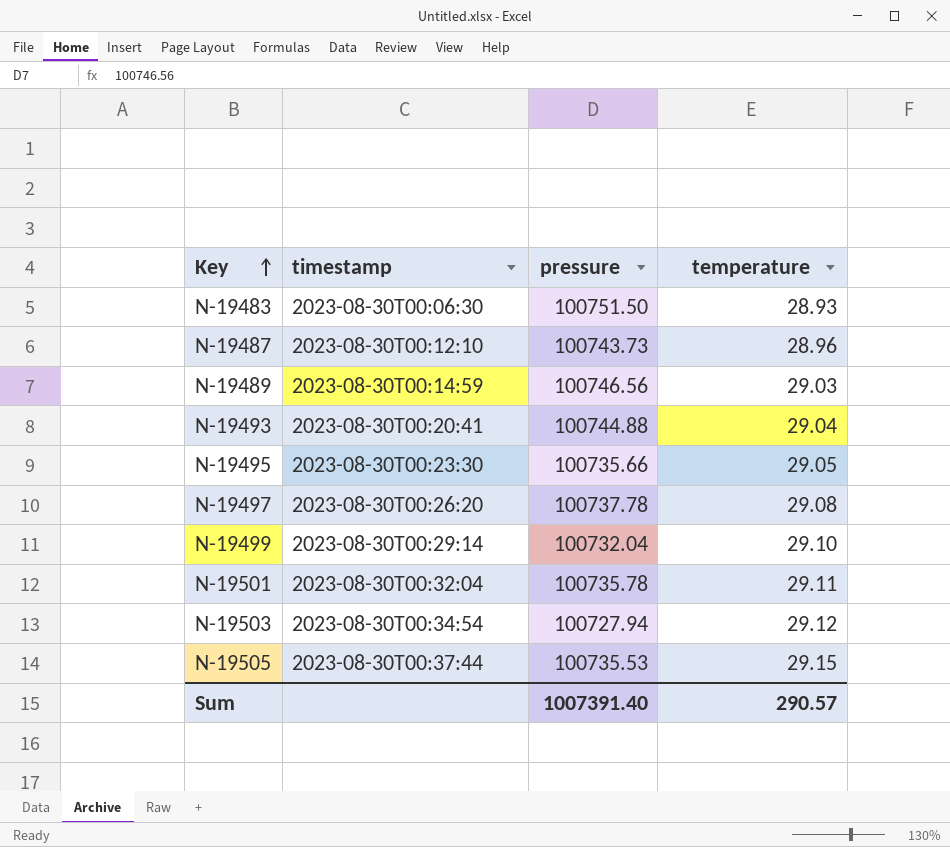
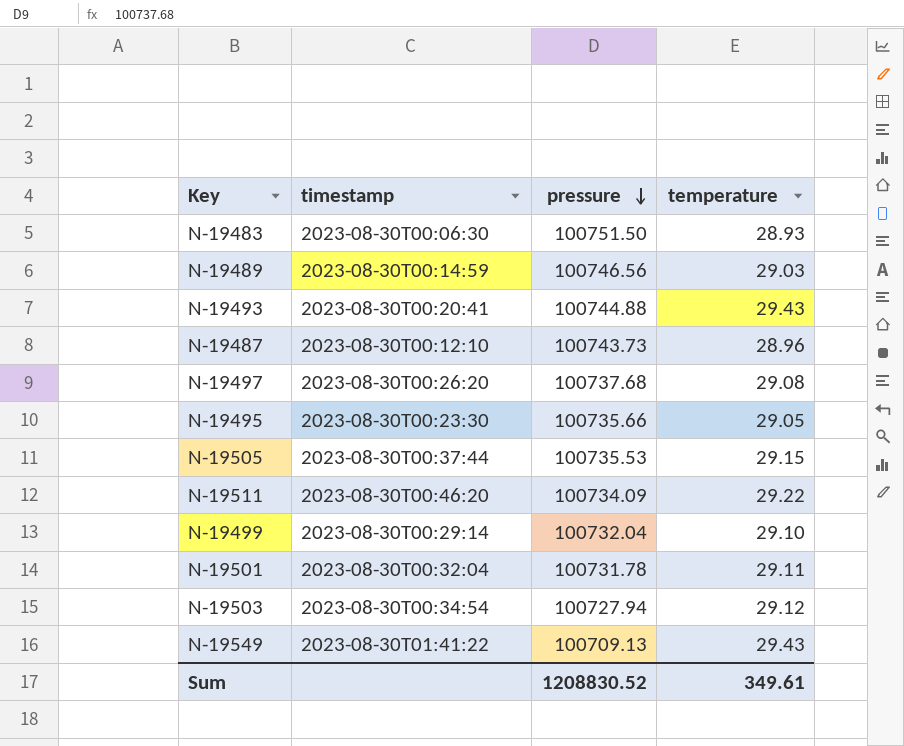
row order: Key ascending -> pressure descending
N-19493 | temperature: 29.04 -> 29.43
N-19497 | pressure: 100737.78 -> 100737.68
row N-19511: none -> 2023-08-30T00:46:20 | 100734.09 | 29.22
N-19501 | pressure: 100735.78 -> 100731.78
row N-19549: none -> 2023-08-30T01:41:22 | 100709.13 | 29.43
Sum | pressure: 1007391.40 -> 1208830.52
Sum | temperature: 290.57 -> 349.61

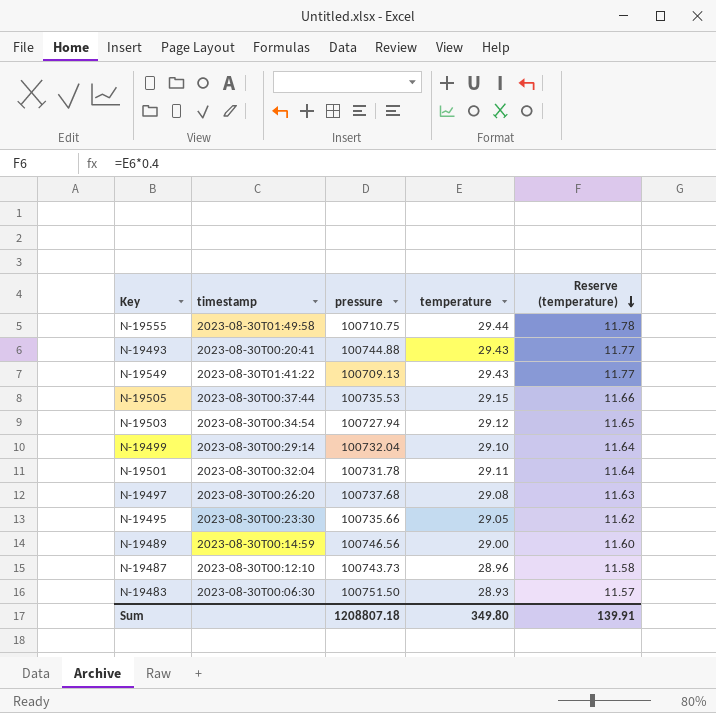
row order: pressure descending -> Reserve (temperature) descending
column Reserve (temperature) | formula: none -> [temperature] * 0.4
row N-19511: 2023-08-30T00:46:20 | 100734.09 | 29.22 -> none
row N-19555: none -> 2023-08-30T01:49:58 | 100710.75 | 29.44 | 11.78
N-19489 | temperature: 29.03 -> 29.00
Sum | pressure: 1208830.52 -> 1208807.18
Sum | temperature: 349.61 -> 349.80

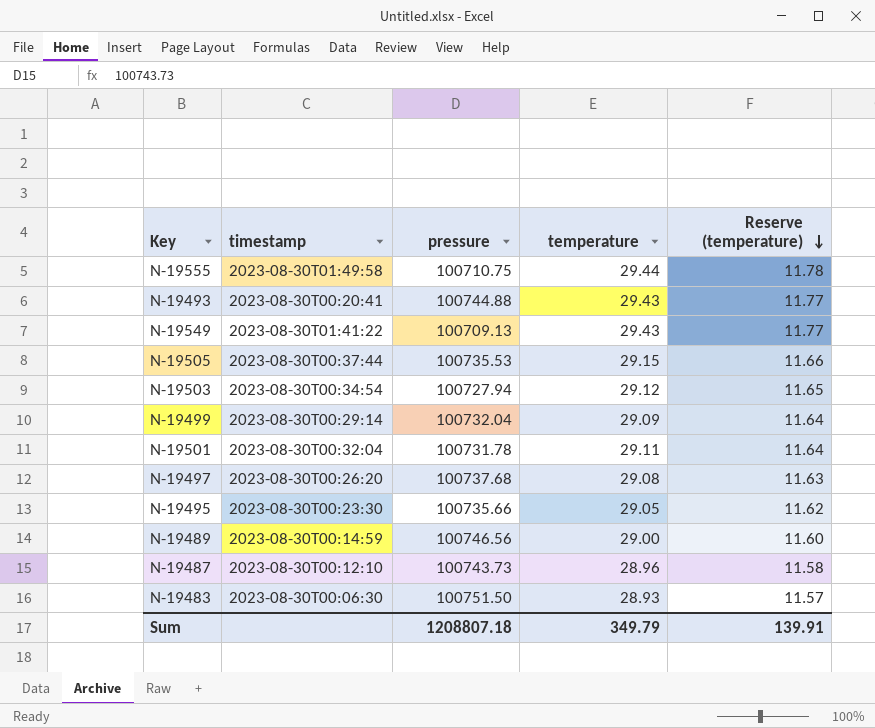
N-19499 | temperature: 29.10 -> 29.09
Sum | temperature: 349.80 -> 349.79

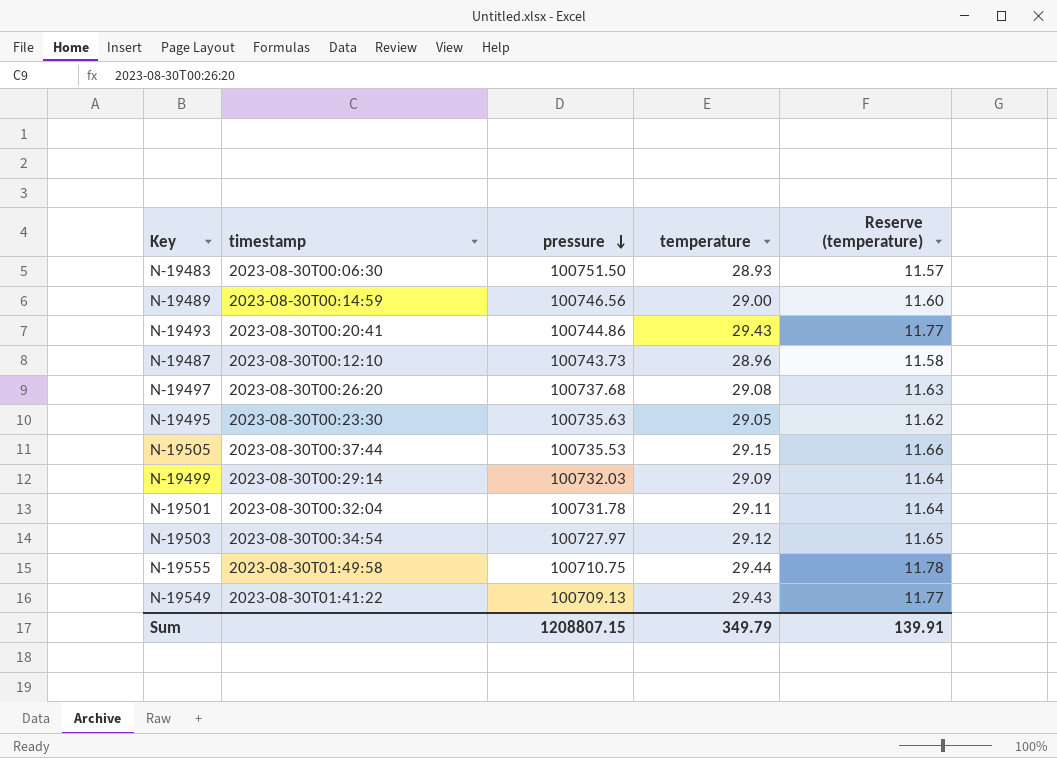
row order: Reserve (temperature) descending -> pressure descending
N-19493 | pressure: 100744.88 -> 100744.86
N-19495 | pressure: 100735.66 -> 100735.63
N-19499 | pressure: 100732.04 -> 100732.03
N-19503 | pressure: 100727.94 -> 100727.97
Sum | pressure: 1208807.18 -> 1208807.15

